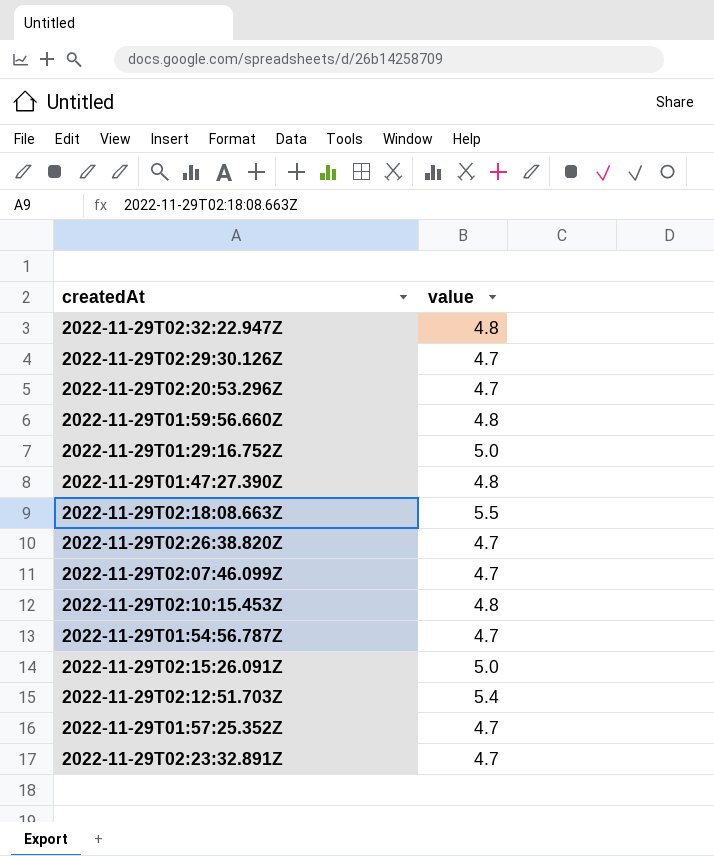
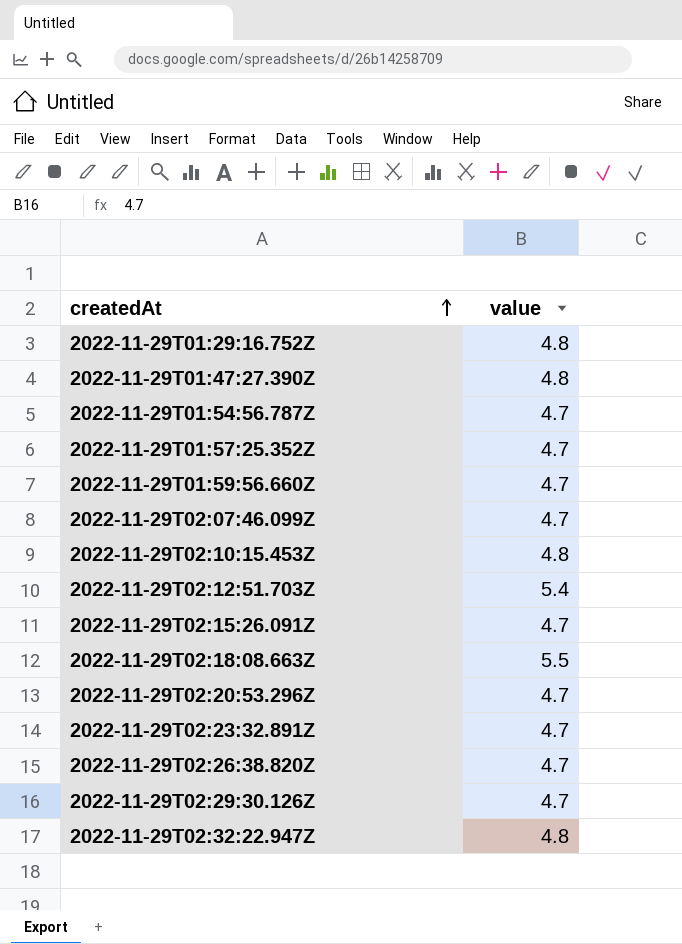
row order: none -> createdAt ascending
2022-11-29T01:29:16.752Z | value: 5.0 -> 4.8
2022-11-29T01:59:56.660Z | value: 4.8 -> 4.7
2022-11-29T02:15:26.091Z | value: 5.0 -> 4.7

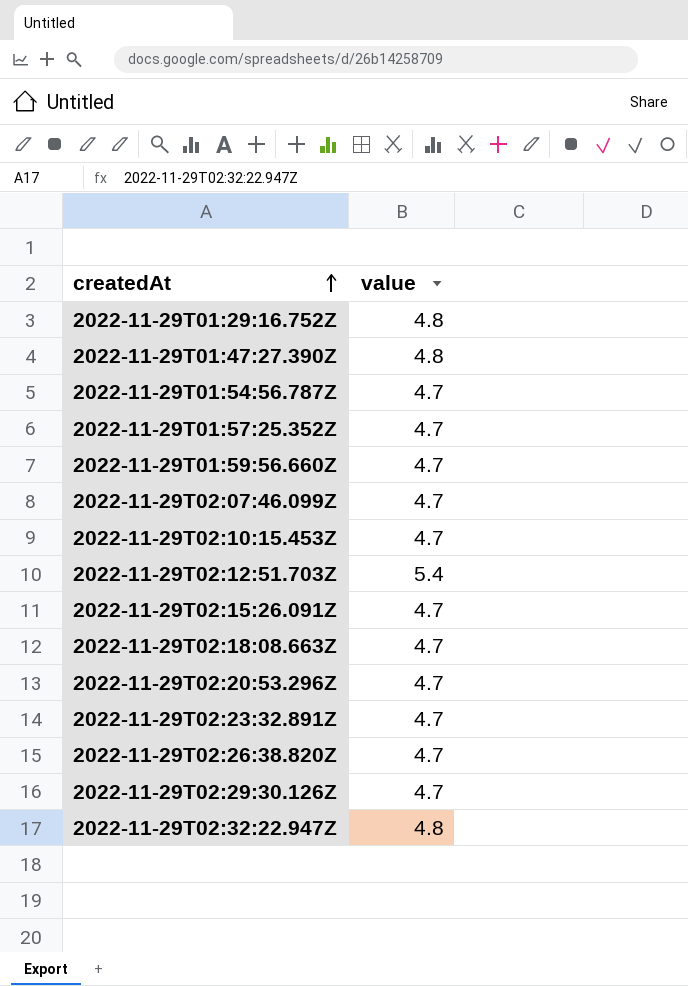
2022-11-29T02:10:15.453Z | value: 4.8 -> 4.7
2022-11-29T02:18:08.663Z | value: 5.5 -> 4.7

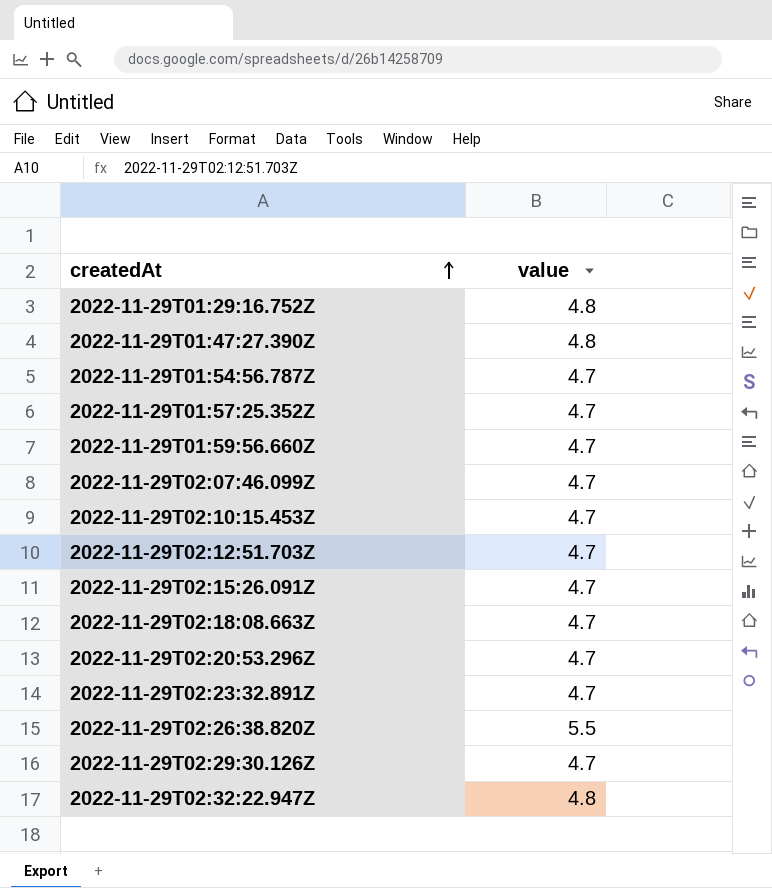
2022-11-29T02:12:51.703Z | value: 5.4 -> 4.7
2022-11-29T02:26:38.820Z | value: 4.7 -> 5.5

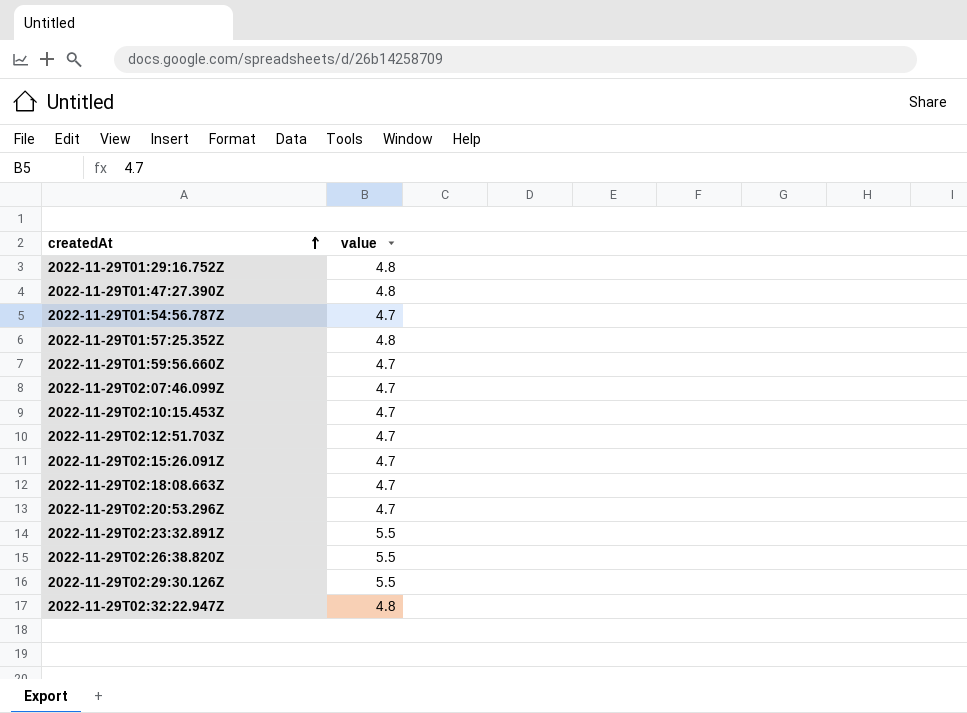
2022-11-29T01:57:25.352Z | value: 4.7 -> 4.8
2022-11-29T02:23:32.891Z | value: 4.7 -> 5.5
2022-11-29T02:29:30.126Z | value: 4.7 -> 5.5

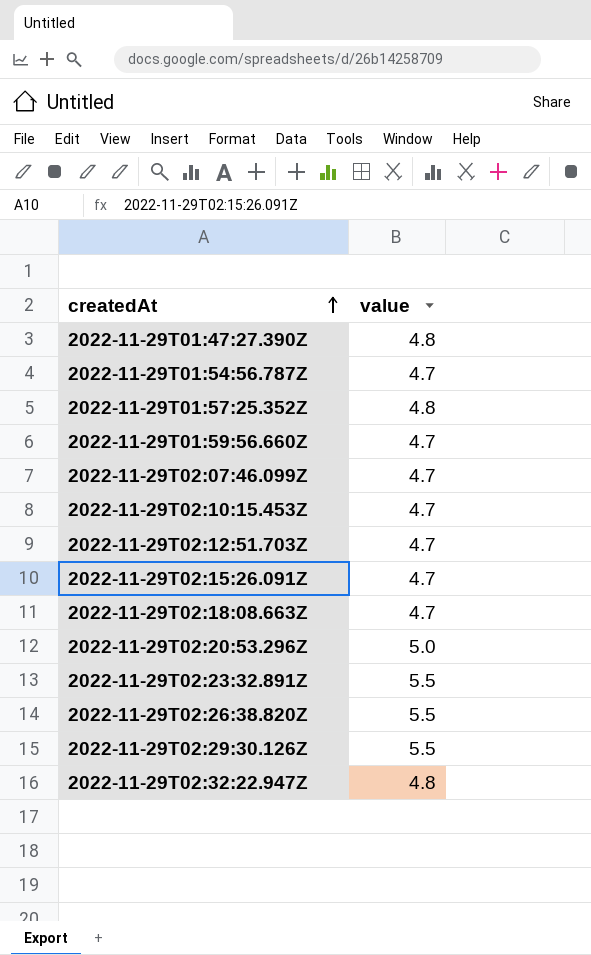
row 2022-11-29T01:29:16.752Z: 4.8 -> none
2022-11-29T02:20:53.296Z | value: 4.7 -> 5.0

